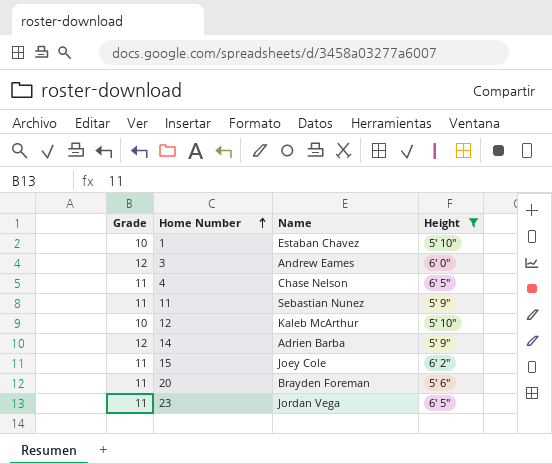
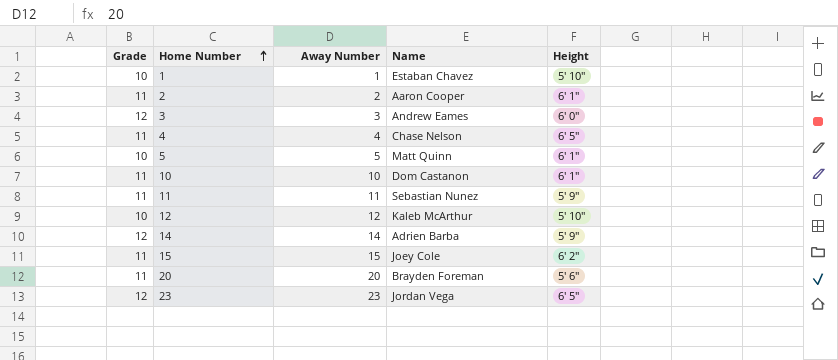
filter: Height != 6' 1" -> none
column Away Number | position: none -> 3
23 | Grade: 11 -> 12

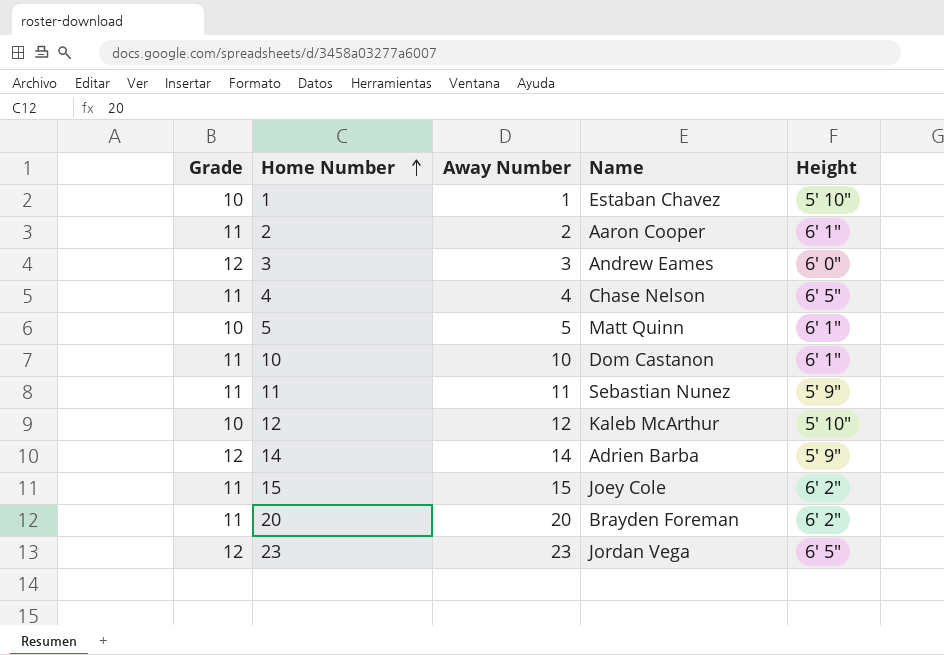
20 | Height: 5' 6" -> 6' 2"

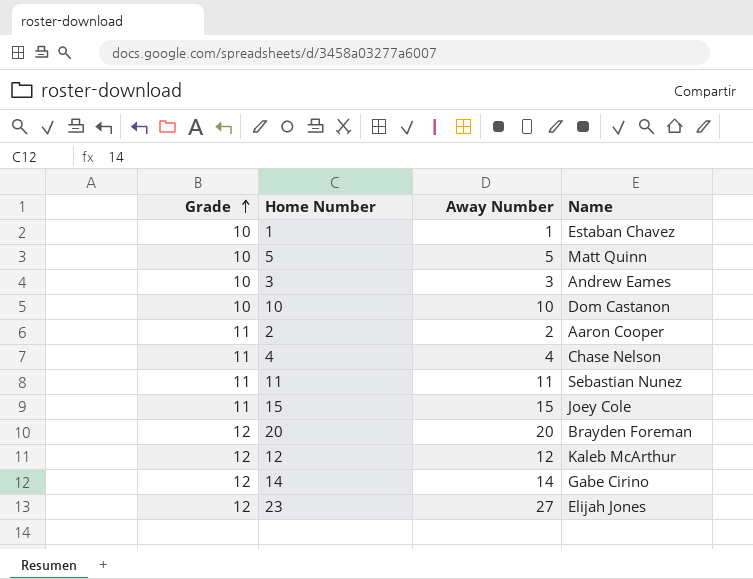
row order: Home Number ascending -> Grade ascending
column Height | position: 5 -> none
3 | Grade: 12 -> 10
10 | Grade: 11 -> 10
20 | Grade: 11 -> 12
12 | Grade: 10 -> 12
14 | Name: Adrien Barba -> Gabe Cirino
23 | Away Number: 23 -> 27
23 | Name: Jordan Vega -> Elijah Jones

